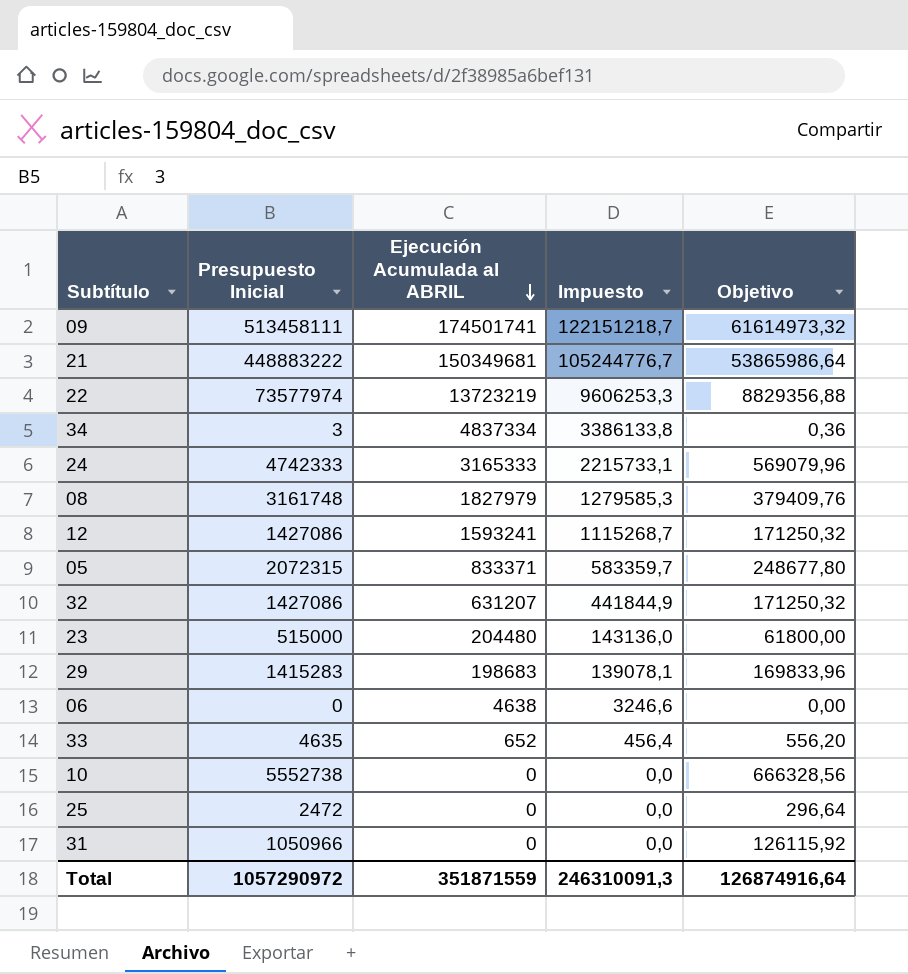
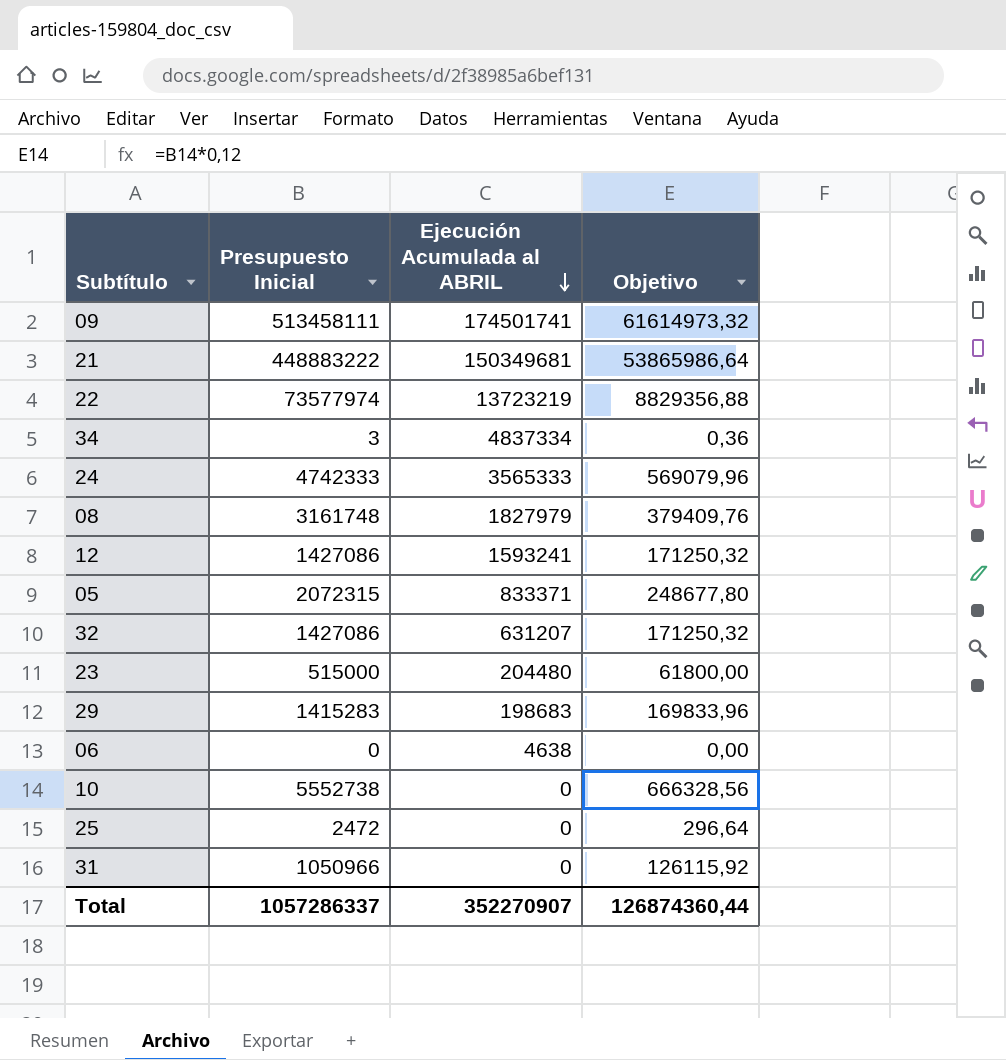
column Impuesto | formula: [Ejecución Acumulada al ABRIL] * 0,7 -> none
row 33: 4635 | 652 | 456,4 | 556,20 -> none
24 | Ejecución Acumulada al ABRIL: 3165333 -> 3565333
Total | Presupuesto Inicial: 1057290972 -> 1057286337
Total | Ejecución Acumulada al ABRIL: 351871559 -> 352270907
Total | Objetivo: 126874916,64 -> 126874360,44

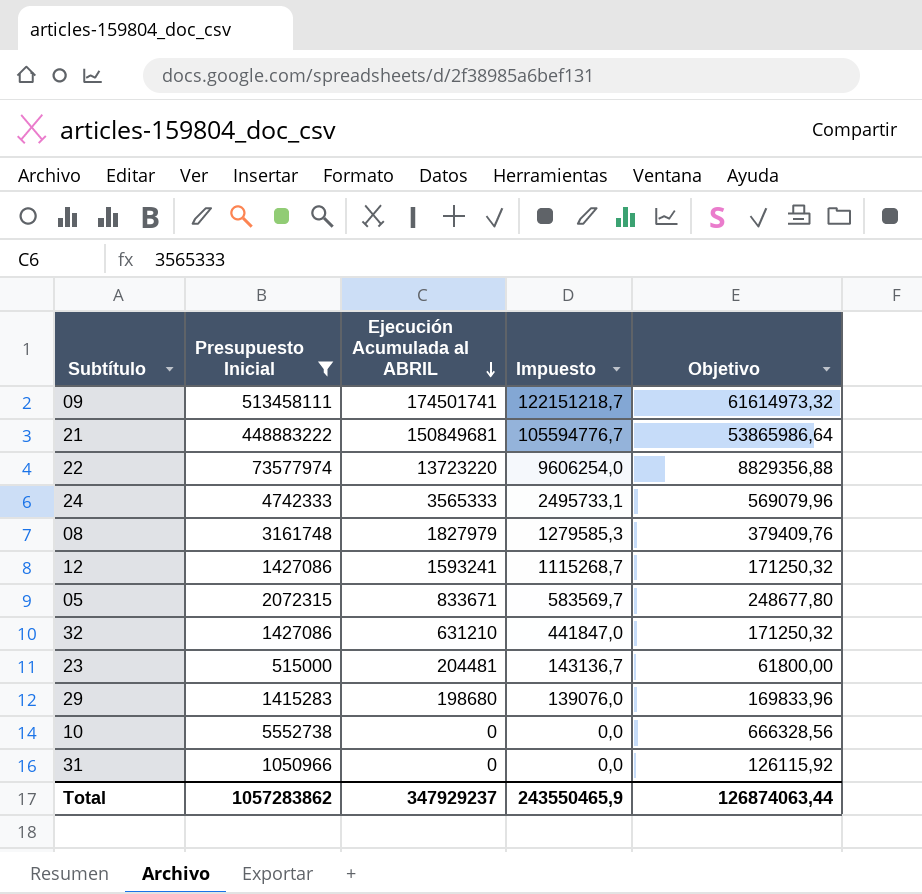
filter: none -> Presupuesto Inicial >= 515000
column Impuesto | formula: none -> [Ejecución Acumulada al ABRIL] * 0,7
21 | Ejecución Acumulada al ABRIL: 150349681 -> 150849681
22 | Ejecución Acumulada al ABRIL: 13723219 -> 13723220
05 | Ejecución Acumulada al ABRIL: 833371 -> 833671
32 | Ejecución Acumulada al ABRIL: 631207 -> 631210
23 | Ejecución Acumulada al ABRIL: 204480 -> 204481
29 | Ejecución Acumulada al ABRIL: 198683 -> 198680
Total | Presupuesto Inicial: 1057286337 -> 1057283862
Total | Ejecución Acumulada al ABRIL: 352270907 -> 347929237
Total | Objetivo: 126874360,44 -> 126874063,44

